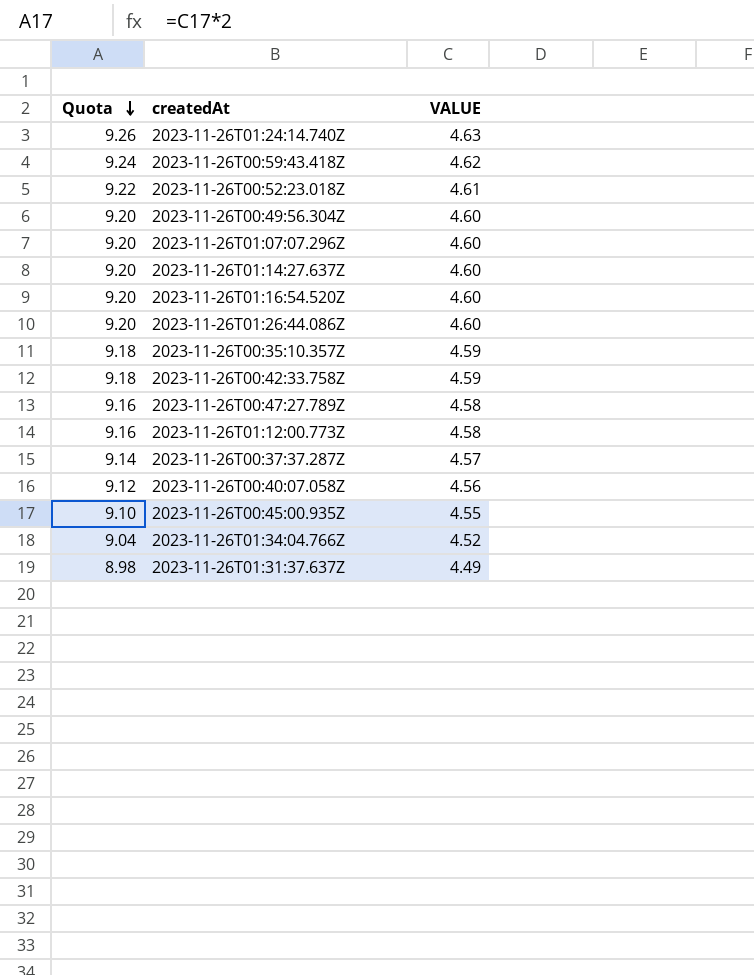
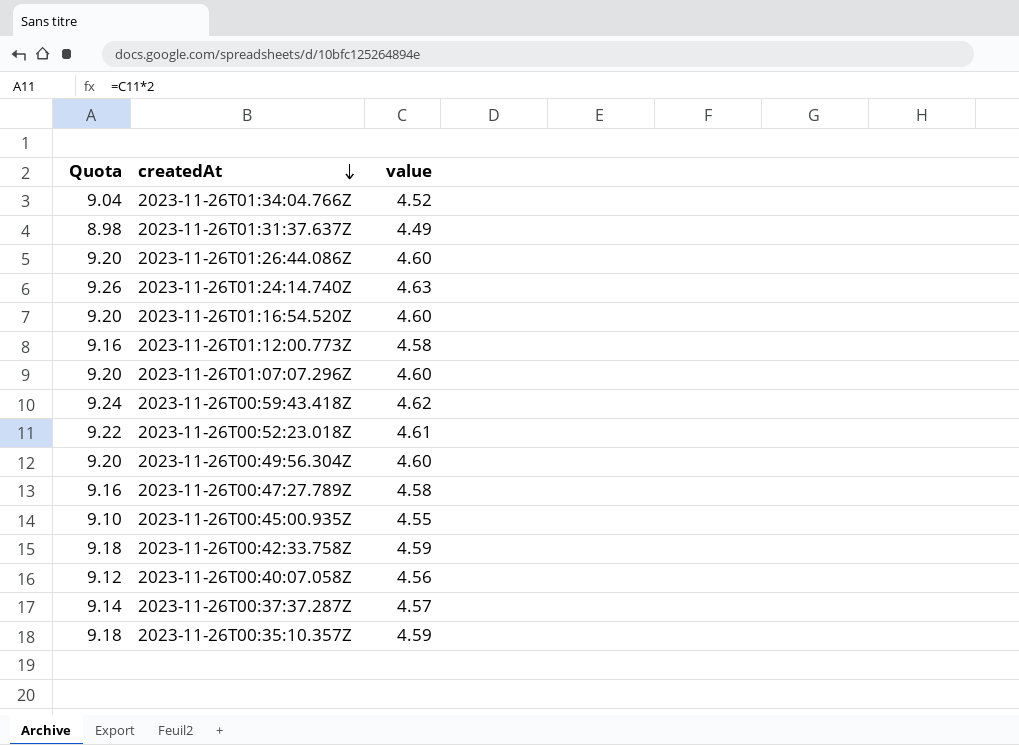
row order: Quota descending -> createdAt descending
column name: VALUE -> value
row 2023-11-26T01:14:27.637Z: 9.20 | 4.60 -> none

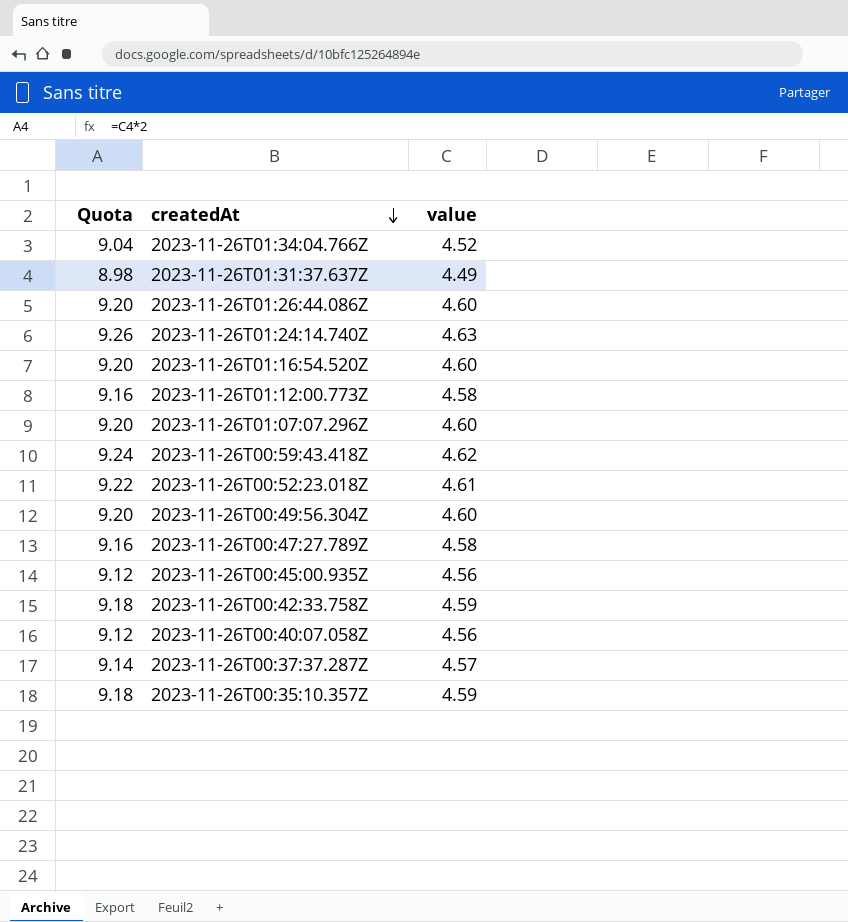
2023-11-26T00:45:00.935Z | Quota: 9.10 -> 9.12
2023-11-26T00:45:00.935Z | value: 4.55 -> 4.56

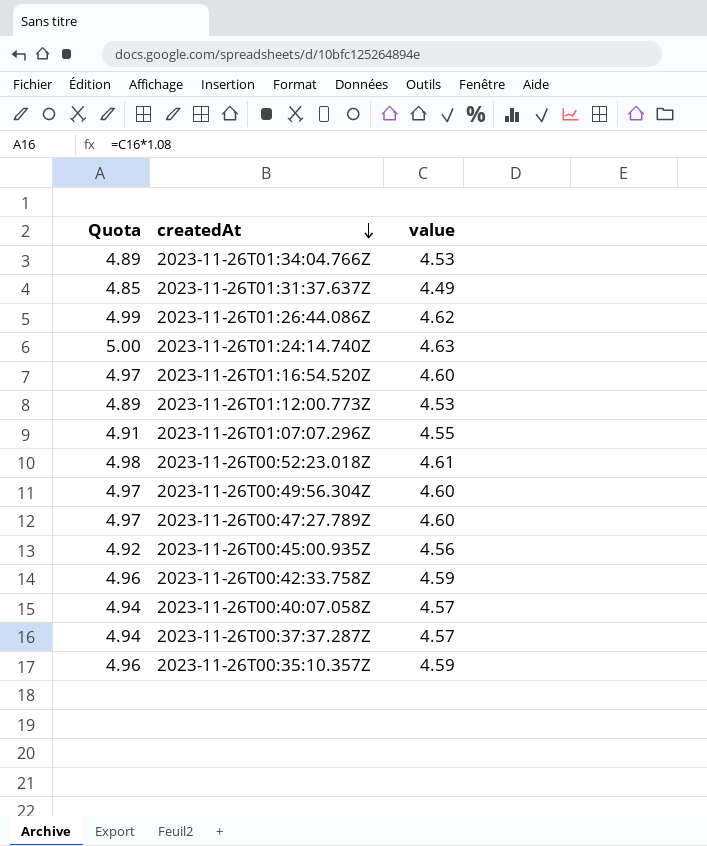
column Quota | formula: [value] * 2 -> [value] * 1.08
row 2023-11-26T00:59:43.418Z: 9.24 | 4.62 -> none
2023-11-26T01:34:04.766Z | value: 4.52 -> 4.53
2023-11-26T01:26:44.086Z | value: 4.60 -> 4.62
2023-11-26T01:12:00.773Z | value: 4.58 -> 4.53
2023-11-26T01:07:07.296Z | value: 4.60 -> 4.55
2023-11-26T00:47:27.789Z | value: 4.58 -> 4.60
2023-11-26T00:40:07.058Z | value: 4.56 -> 4.57

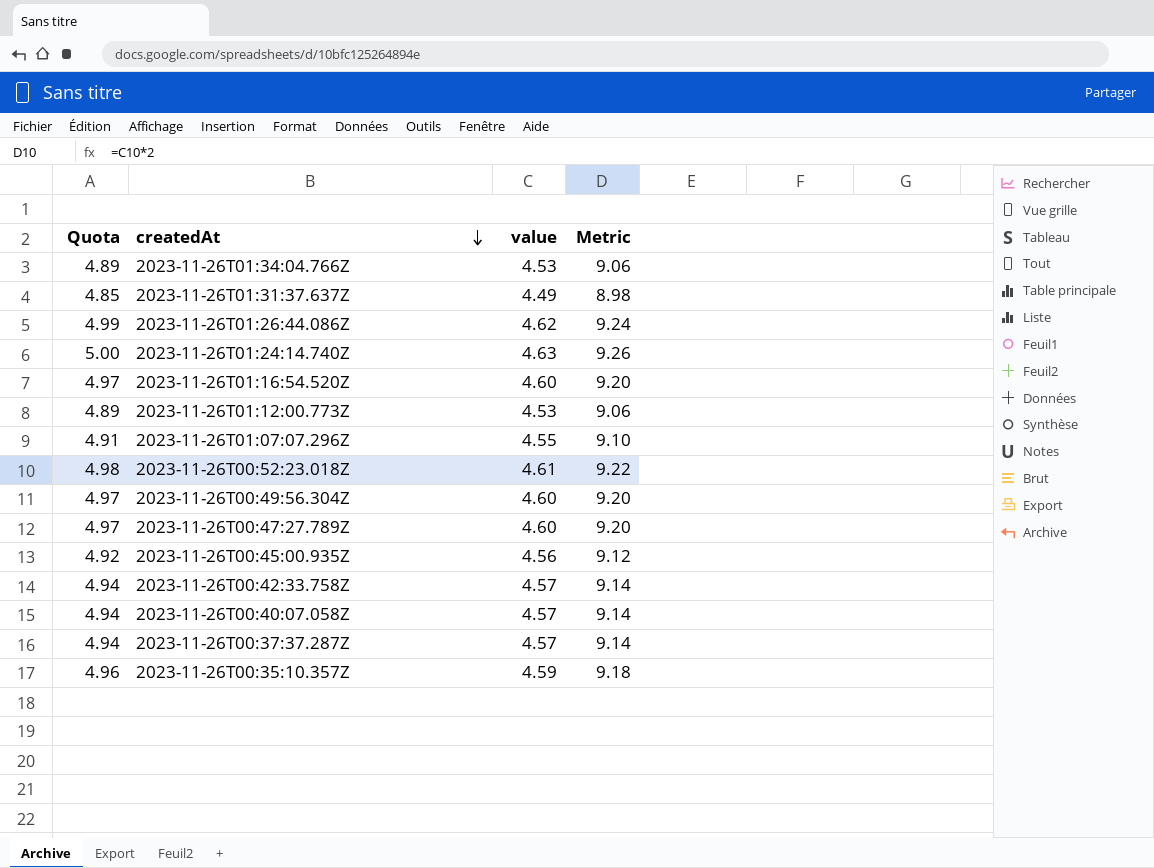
column Metric | formula: none -> [value] * 2
2023-11-26T00:42:33.758Z | Quota: 4.96 -> 4.94
2023-11-26T00:42:33.758Z | value: 4.59 -> 4.57

